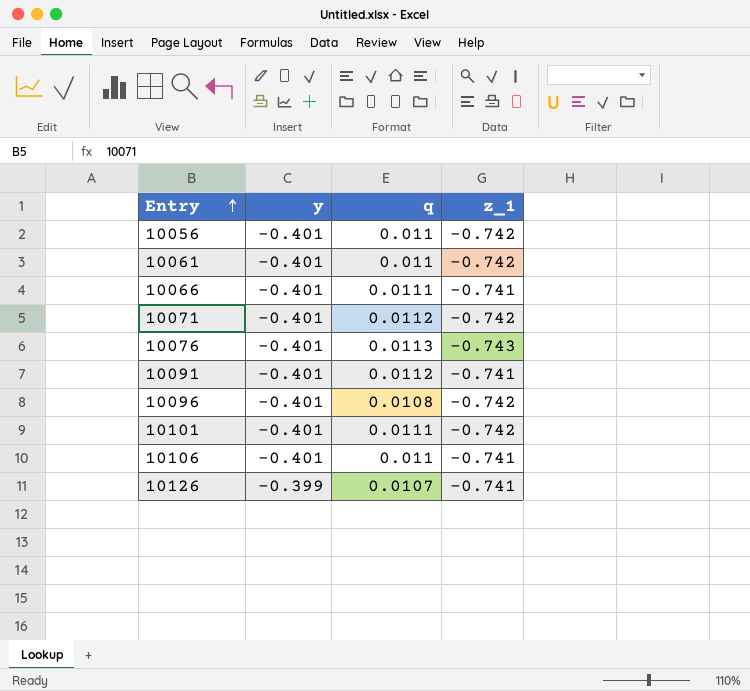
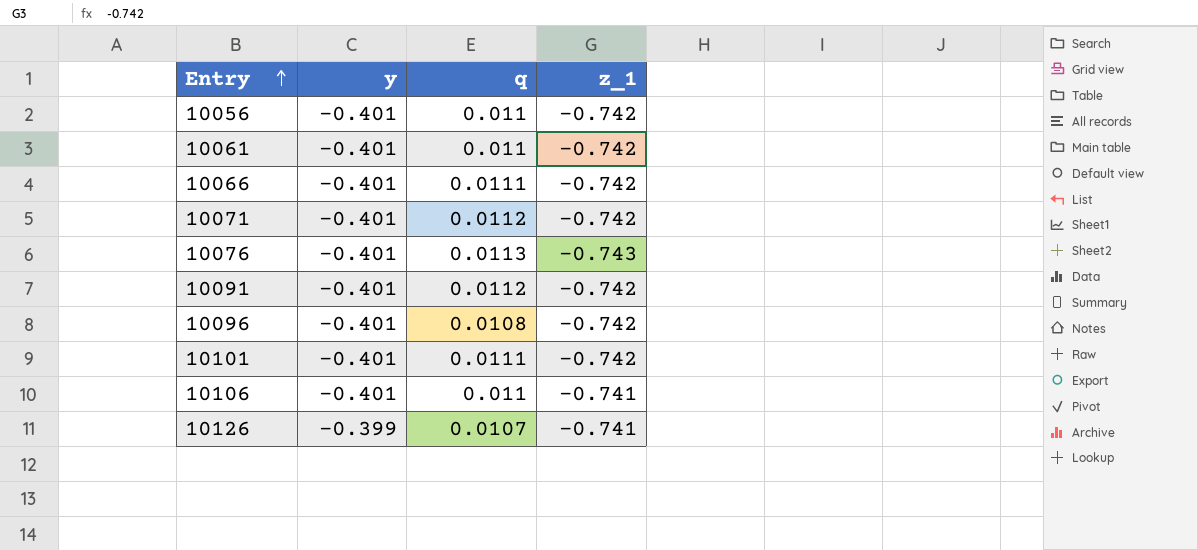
10066 | z_1: -0.741 -> -0.742
10091 | z_1: -0.741 -> -0.742

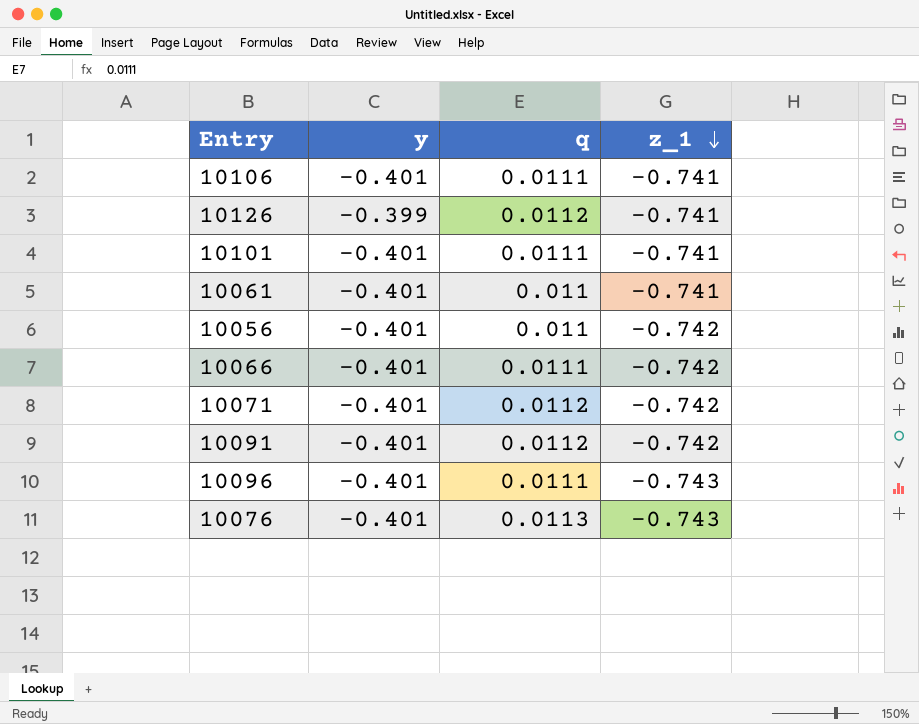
row order: Entry ascending -> z_1 descending
10106 | q: 0.011 -> 0.0111
10126 | q: 0.0107 -> 0.0112
10101 | z_1: -0.742 -> -0.741
10061 | z_1: -0.742 -> -0.741
10096 | q: 0.0108 -> 0.0111
10096 | z_1: -0.742 -> -0.743

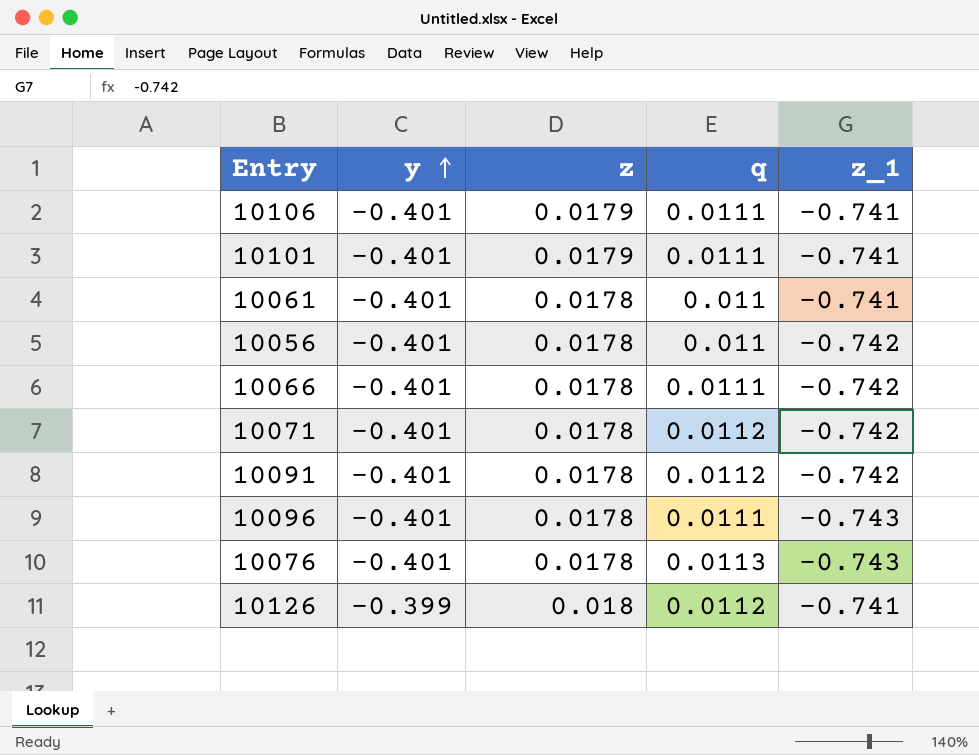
row order: z_1 descending -> y ascending
column z | position: none -> 3

